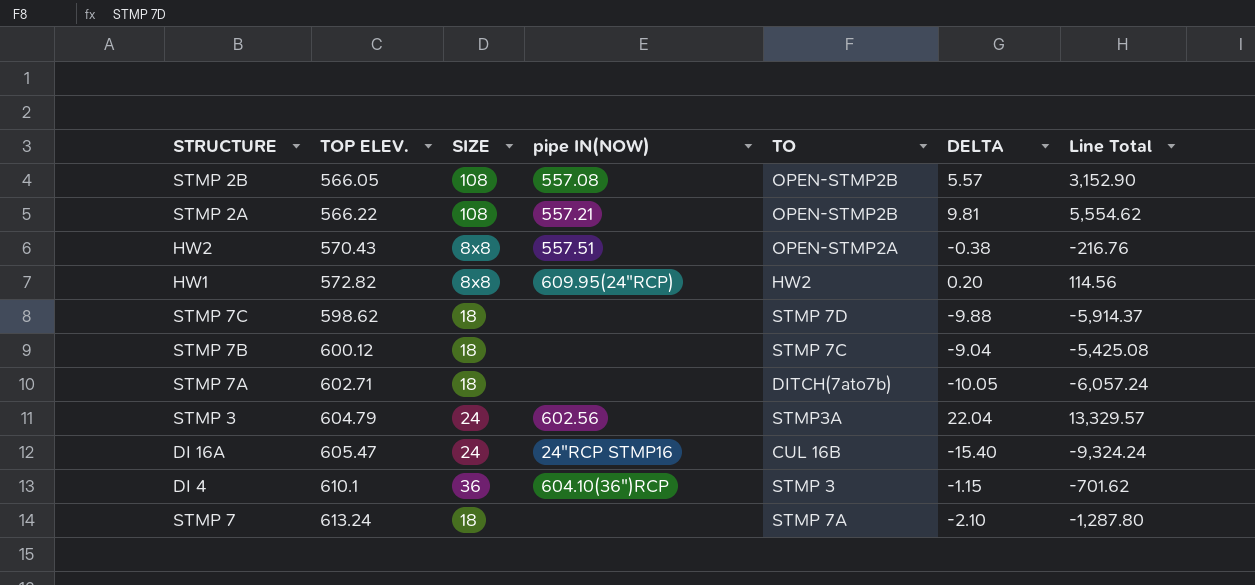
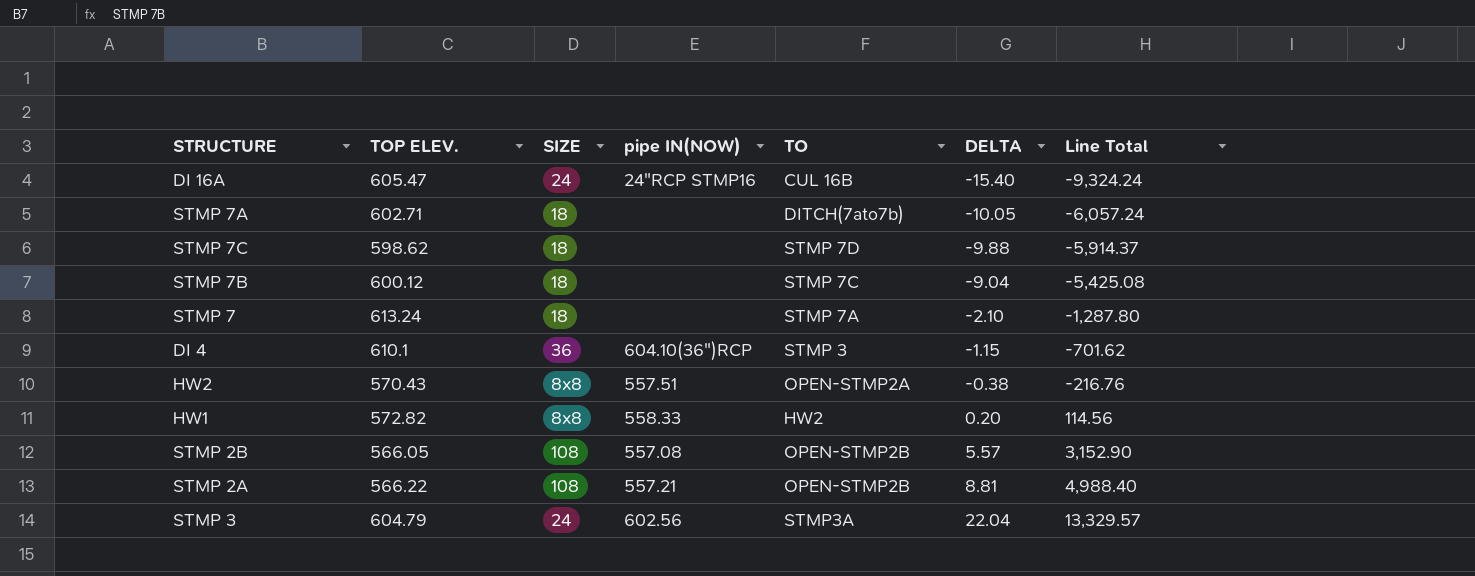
row order: TOP ELEV. ascending -> DELTA ascending
HW1 | pipe IN(NOW): 609.95(24"RCP) -> 558.33
STMP 2A | DELTA: 9.81 -> 8.81
STMP 2A | Line Total: 5,554.62 -> 4,988.40

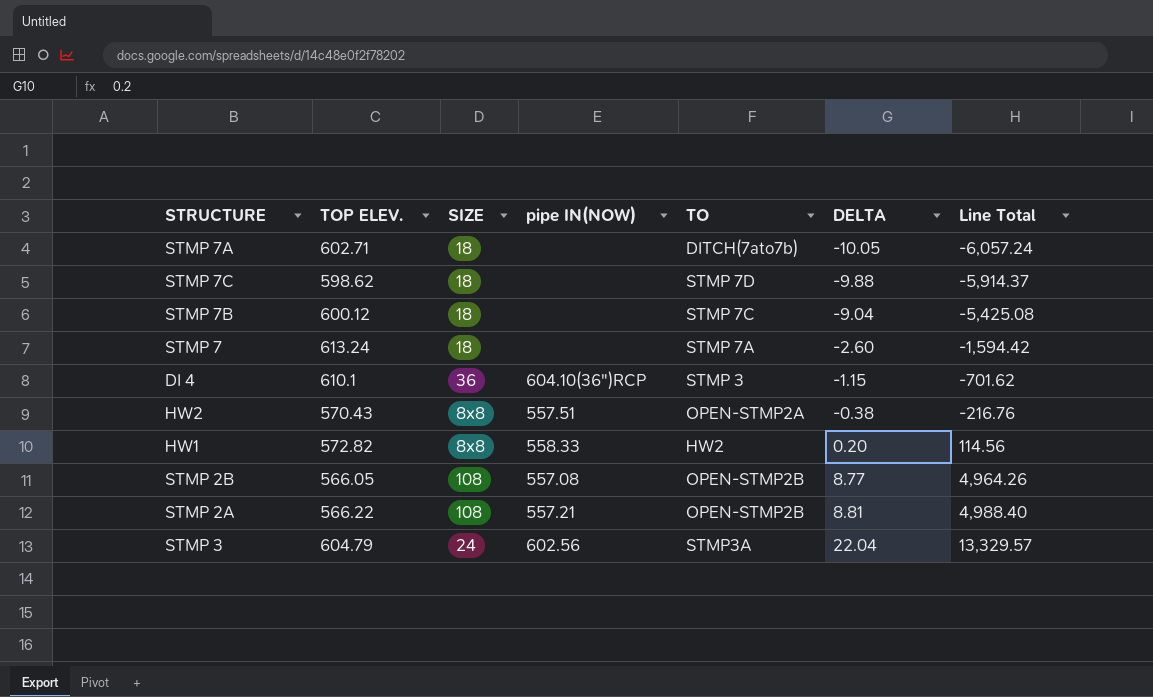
row DI 16A: 605.47 | 24 | 24"RCP STMP16 | CUL 16B | -15.40 | -9,324.24 -> none
STMP 7 | DELTA: -2.10 -> -2.60
STMP 7 | Line Total: -1,287.80 -> -1,594.42
STMP 2B | DELTA: 5.57 -> 8.77
STMP 2B | Line Total: 3,152.90 -> 4,964.26

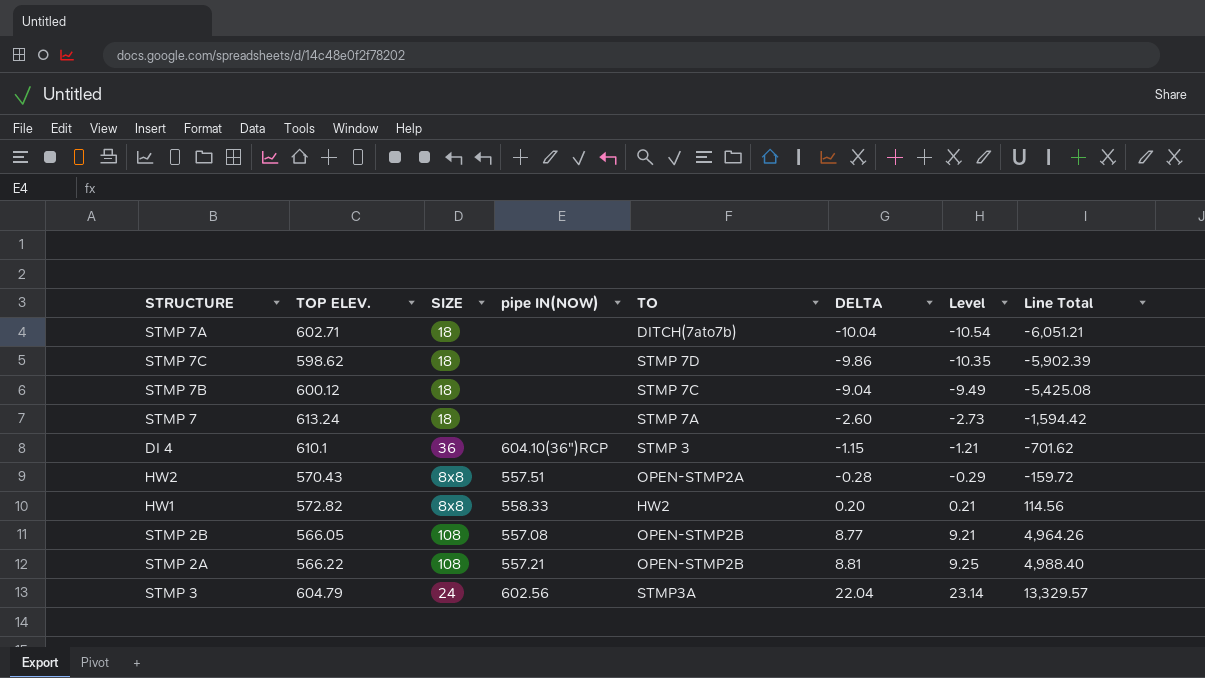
column Level | formula: none -> [DELTA] * 1.05
STMP 7A | DELTA: -10.05 -> -10.04
STMP 7A | Line Total: -6,057.24 -> -6,051.21
STMP 7C | DELTA: -9.88 -> -9.86
STMP 7C | Line Total: -5,914.37 -> -5,902.39
HW2 | DELTA: -0.38 -> -0.28
HW2 | Line Total: -216.76 -> -159.72

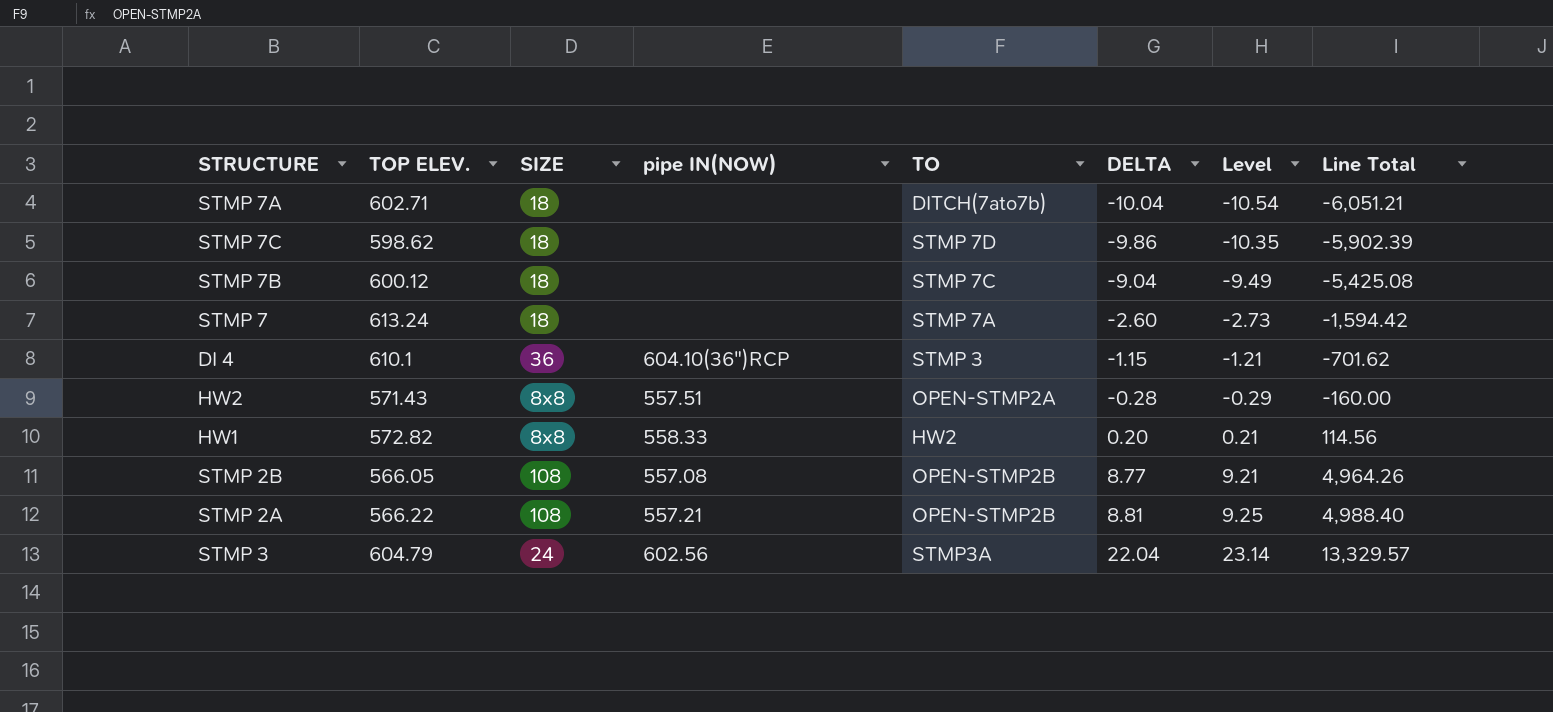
HW2 | TOP ELEV.: 570.43 -> 571.43
HW2 | Line Total: -159.72 -> -160.00

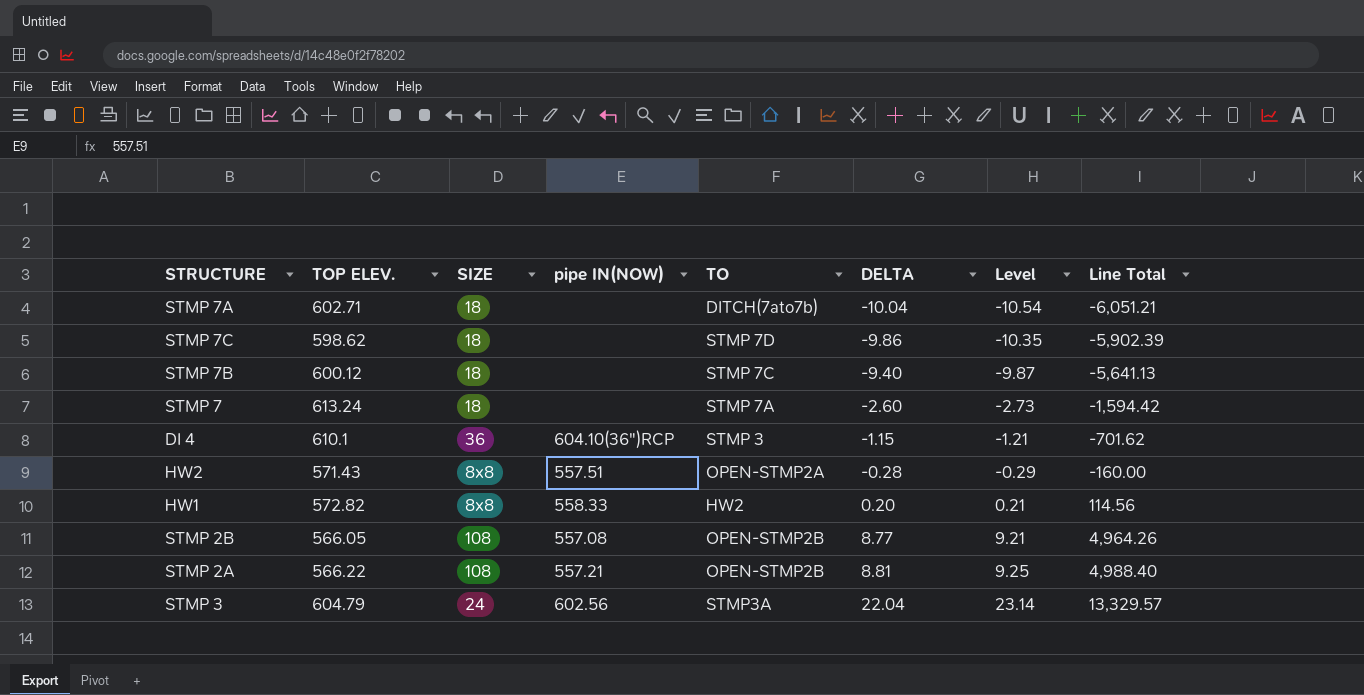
STMP 7B | DELTA: -9.04 -> -9.40
STMP 7B | Level: -9.49 -> -9.87
STMP 7B | Line Total: -5,425.08 -> -5,641.13

